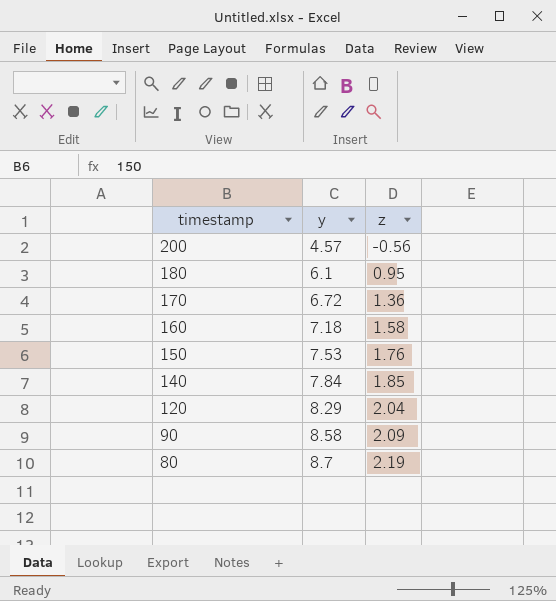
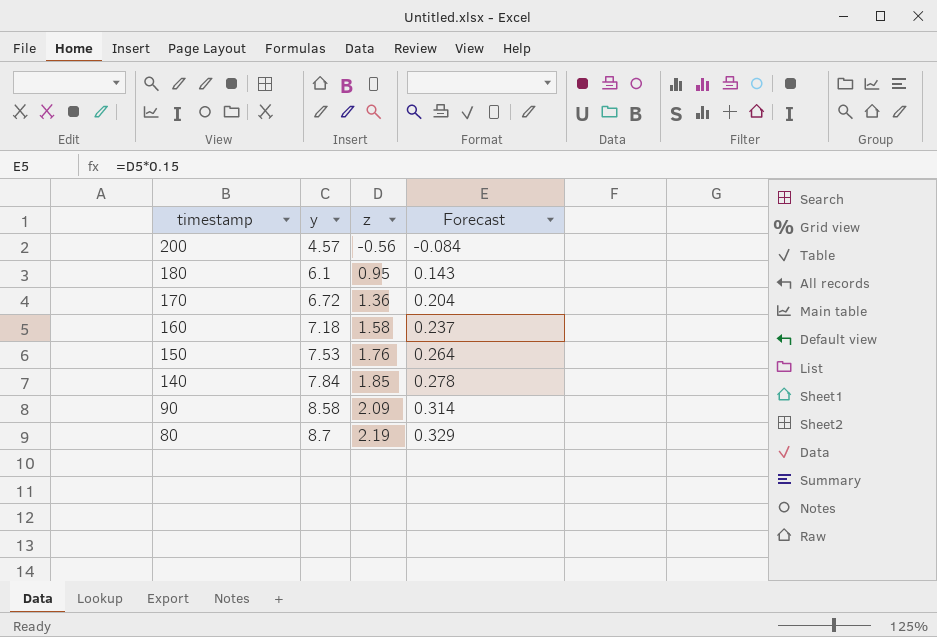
column Forecast | formula: none -> [z] * 0.15
row 120: 8.29 | 2.04 -> none

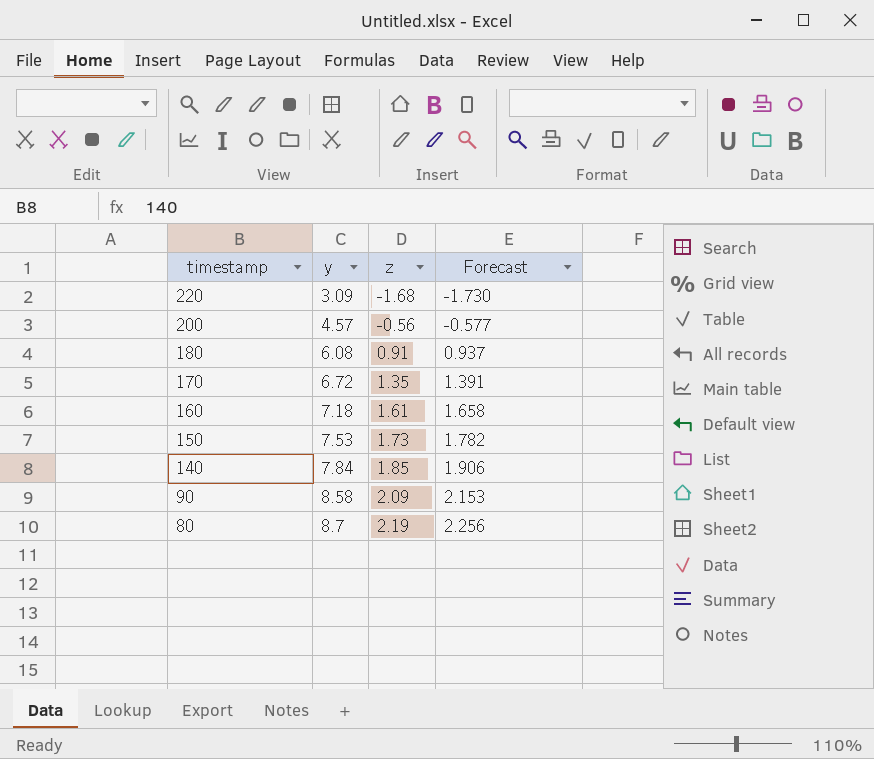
column Forecast | formula: [z] * 0.15 -> [z] * 1.03
row 220: none -> 3.09 | -1.68 | -1.730
180 | y: 6.1 -> 6.08
180 | z: 0.95 -> 0.91
170 | z: 1.36 -> 1.35
160 | z: 1.58 -> 1.61
150 | z: 1.76 -> 1.73

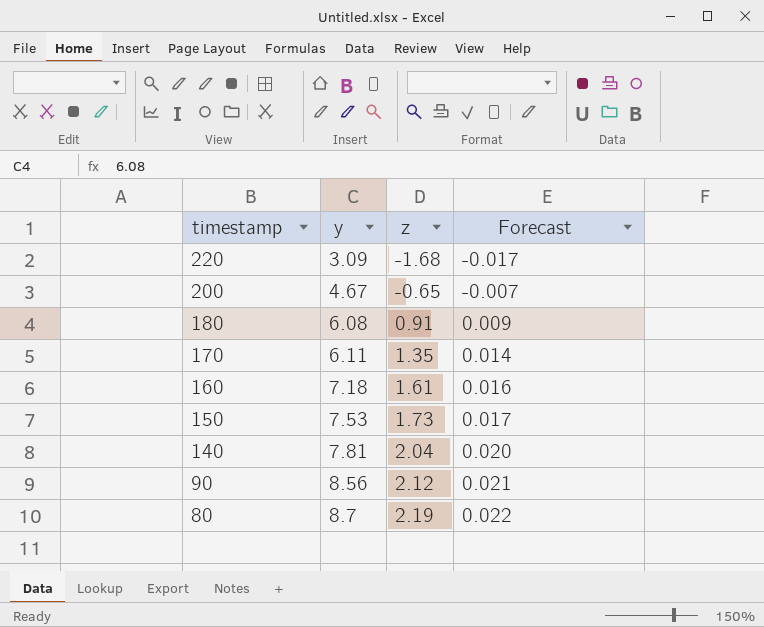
column Forecast | formula: [z] * 1.03 -> [z] * 0.01
200 | y: 4.57 -> 4.67
200 | z: -0.56 -> -0.65
170 | y: 6.72 -> 6.11
140 | y: 7.84 -> 7.81
140 | z: 1.85 -> 2.04
90 | y: 8.58 -> 8.56
90 | z: 2.09 -> 2.12

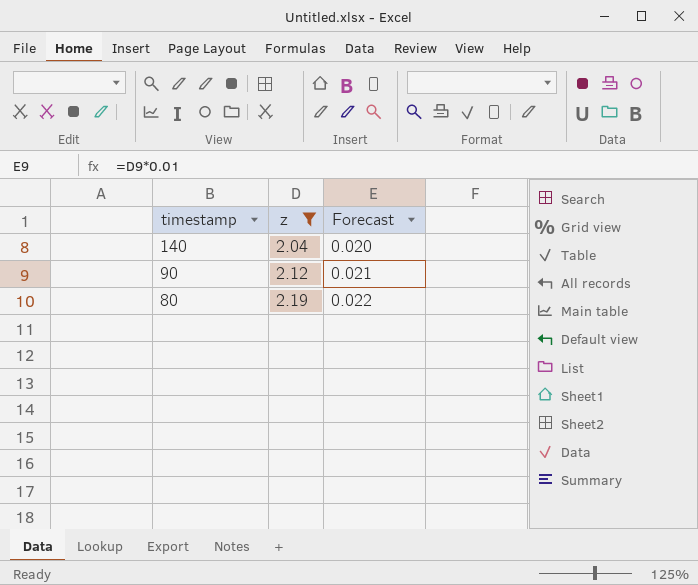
filter: none -> z >= 2.04
column y | position: 2 -> none

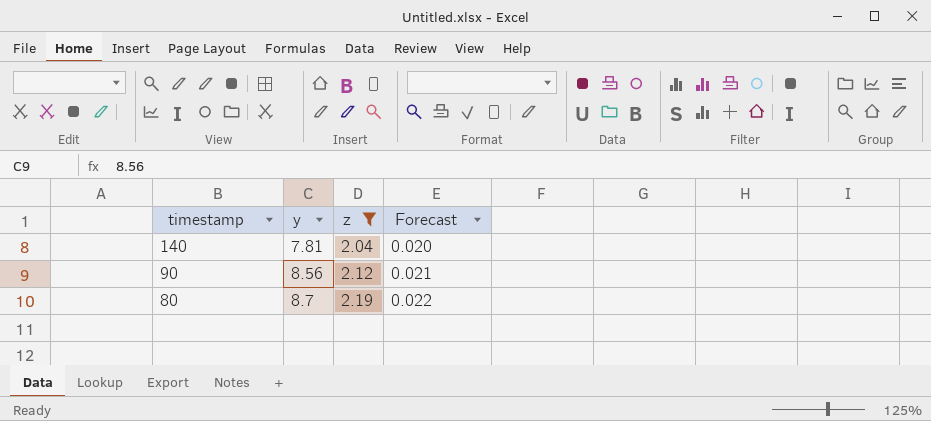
column y | position: none -> 2

